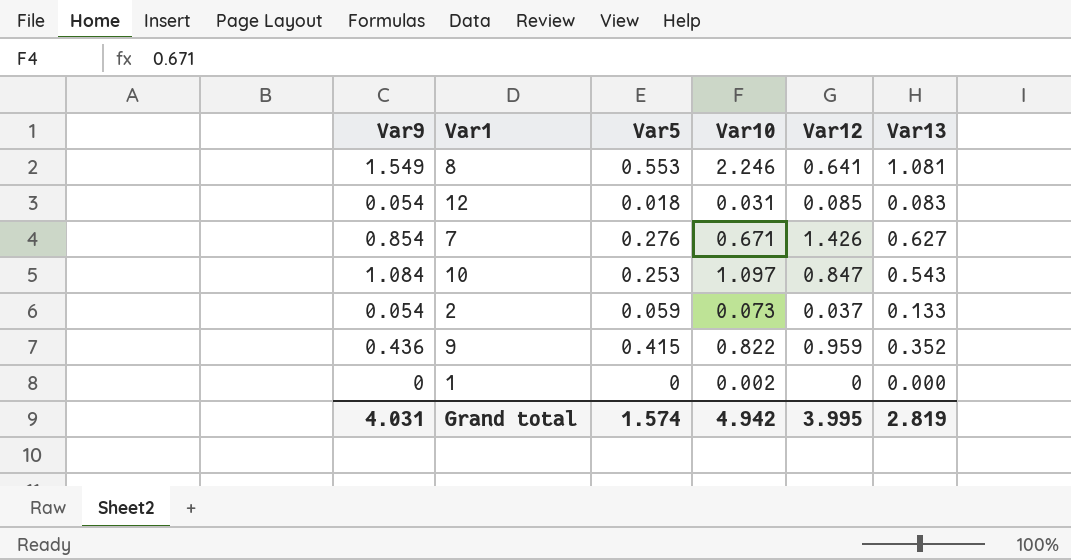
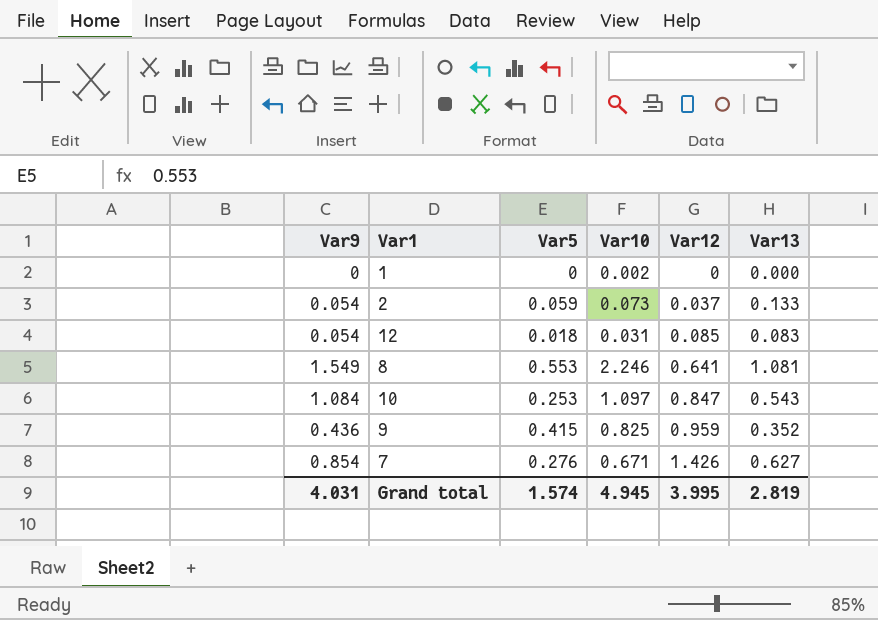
row order: none -> Var12 ascending
9 | Var10: 0.822 -> 0.825
Grand total | Var10: 4.942 -> 4.945

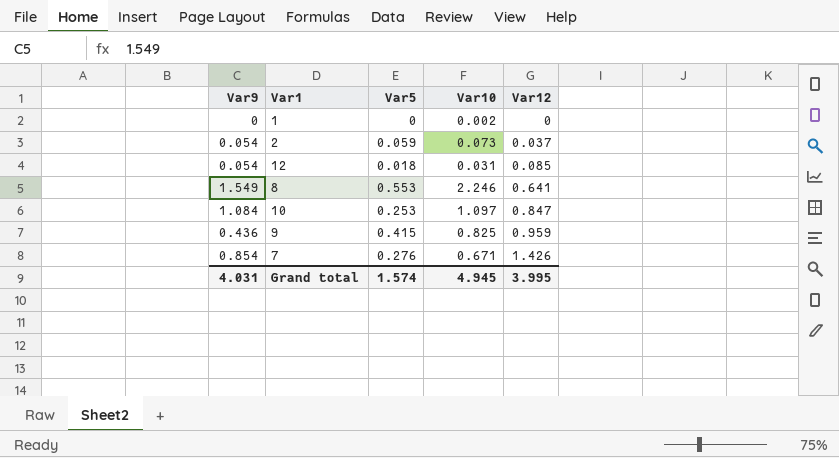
column Var13 | position: 6 -> none

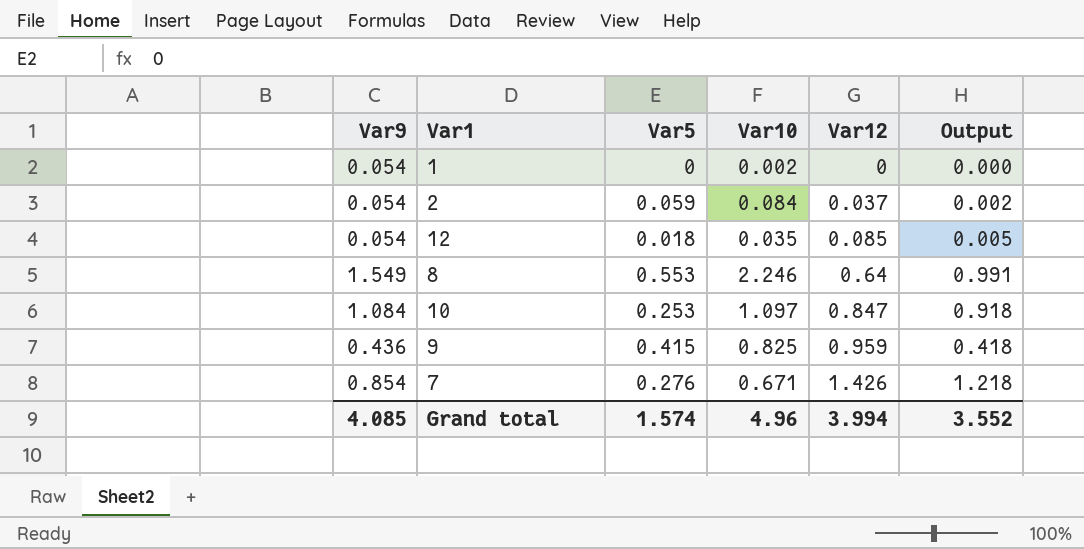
column Output | formula: none -> [Var9] * [Var12]
1 | Var9: 0 -> 0.054
2 | Var10: 0.073 -> 0.084
12 | Var10: 0.031 -> 0.035
8 | Var12: 0.641 -> 0.64
Grand total | Var9: 4.031 -> 4.085
Grand total | Var10: 4.945 -> 4.96
Grand total | Var12: 3.995 -> 3.994

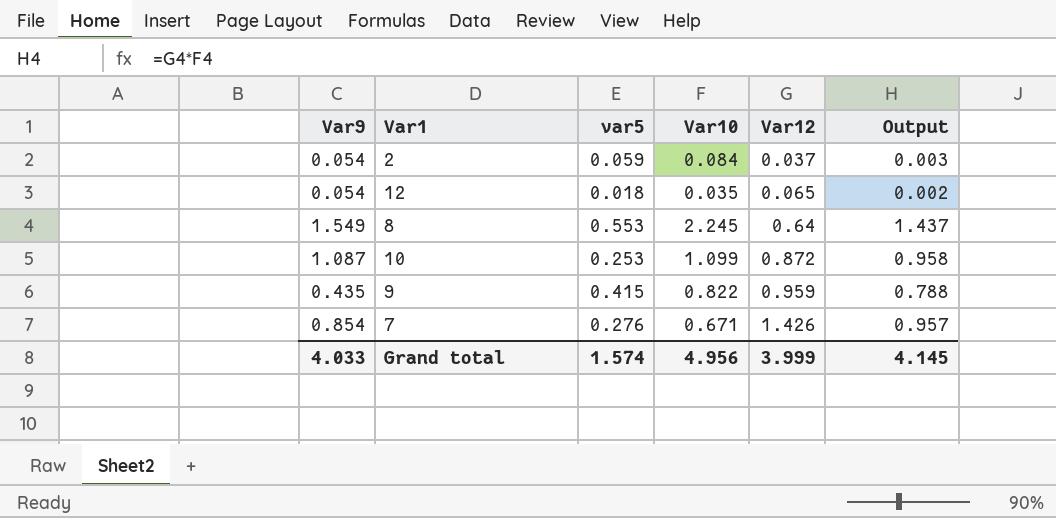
column name: Var5 -> var5
column Output | formula: [Var9] * [Var12] -> [Var10] * [Var12]
row 1: 0.054 | 0 | 0.002 | 0 | 0.000 -> none
12 | Var12: 0.085 -> 0.065
8 | Var10: 2.246 -> 2.245
10 | Var9: 1.084 -> 1.087
10 | Var10: 1.097 -> 1.099
10 | Var12: 0.847 -> 0.872
9 | Var9: 0.436 -> 0.435
9 | Var10: 0.825 -> 0.822
Grand total | Var9: 4.085 -> 4.033
Grand total | Var10: 4.96 -> 4.956
Grand total | Var12: 3.994 -> 3.999
Grand total | Output: 3.552 -> 4.145

